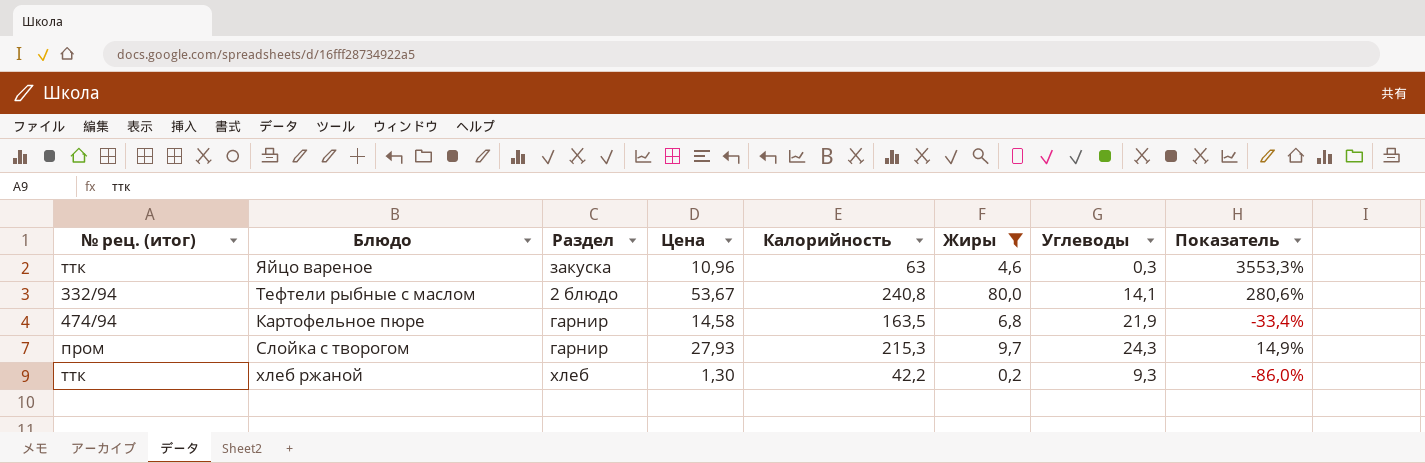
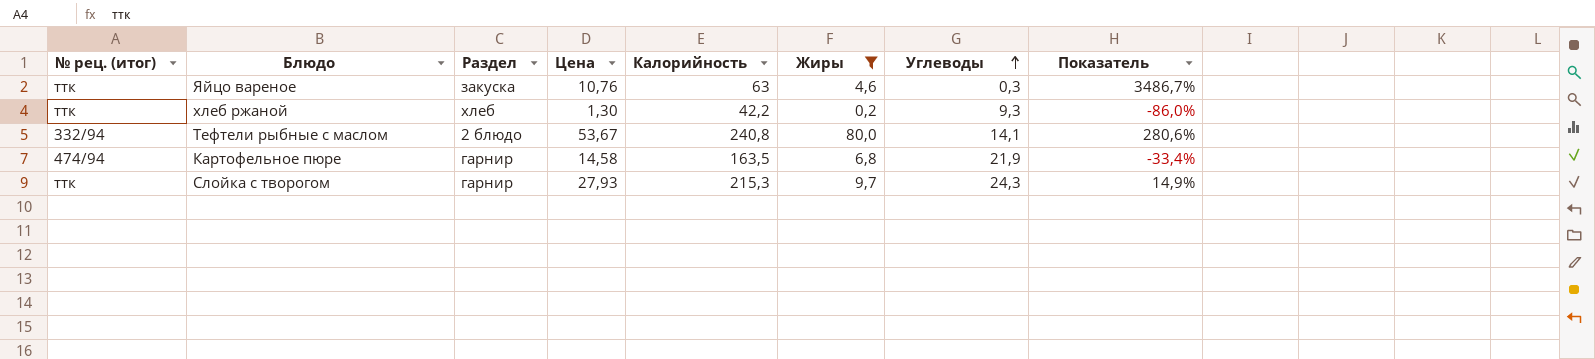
row order: none -> Углеводы ascending
Яйцо вареное | Цена: 10,96 -> 10,76
Яйцо вареное | Показатель: 3553,3% -> 3486,7%
Слойка с творогом | № рец. (итог): пром -> ттк

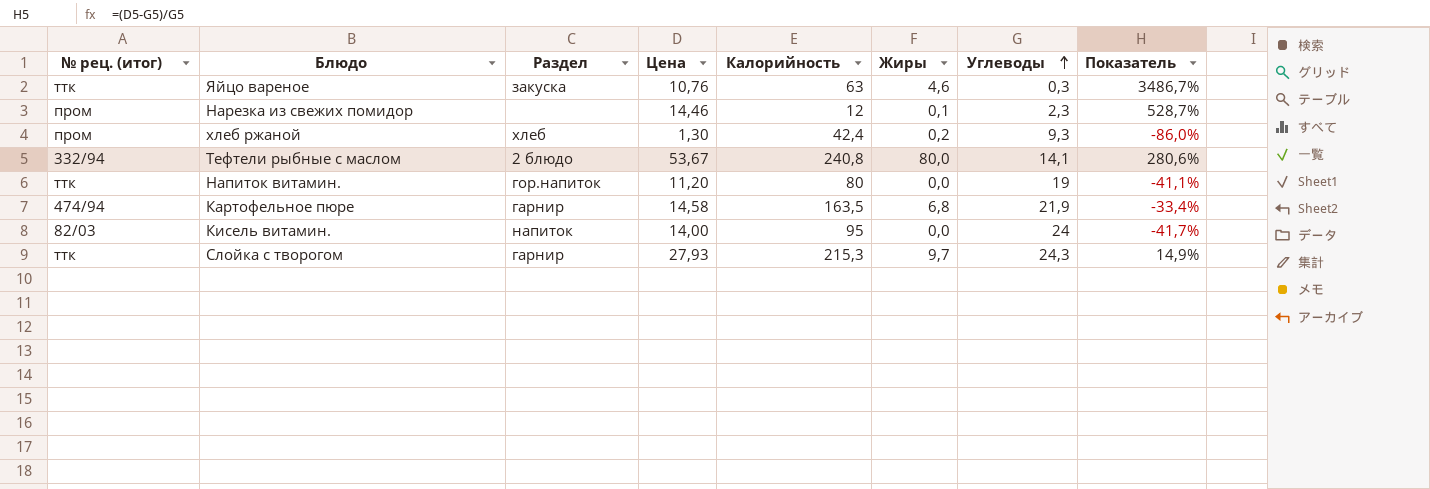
filter: Жиры >= 0,2 -> none
хлеб ржаной | № рец. (итог): ттк -> пром
хлеб ржаной | Калорийность: 42,2 -> 42,4

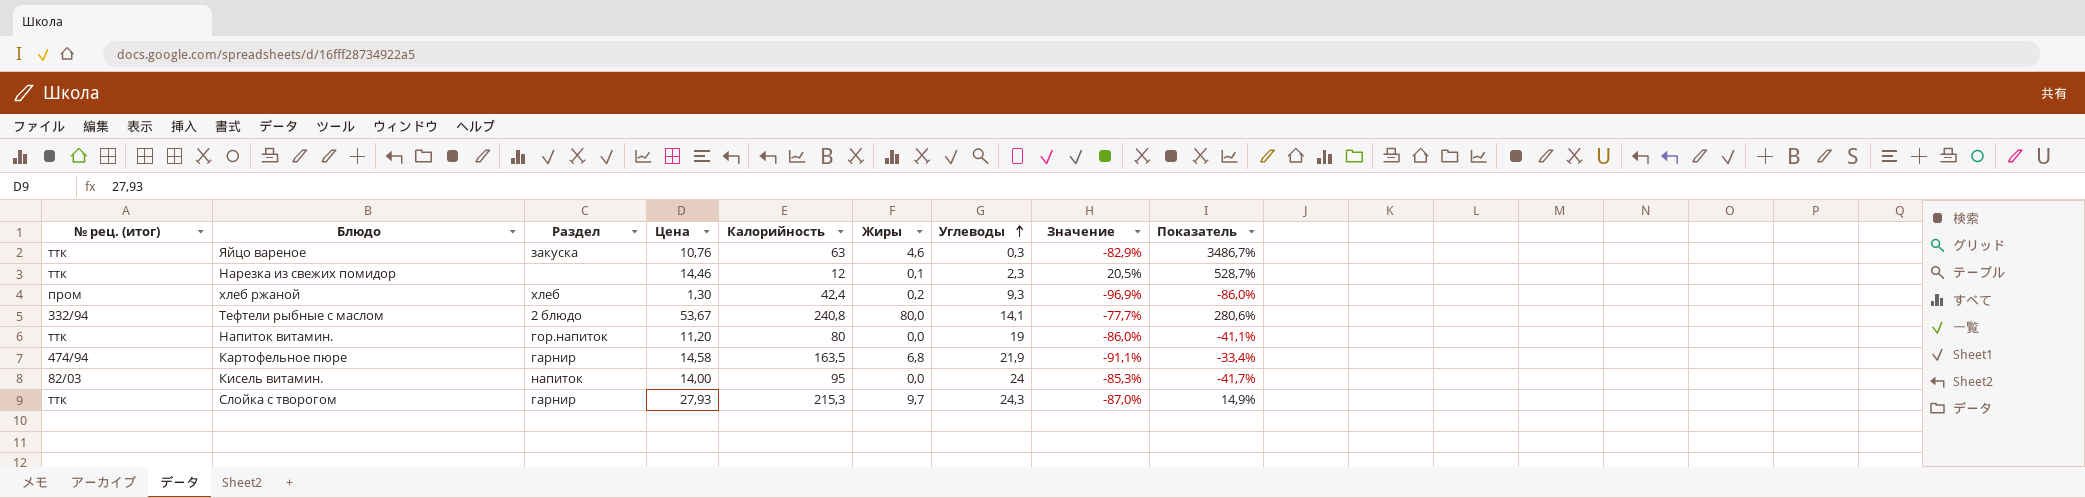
column Значение | formula: none -> ([Цена] - [Калорийность]) / [Калорийность]
Нарезка из свежих помидор | № рец. (итог): пром -> ттк

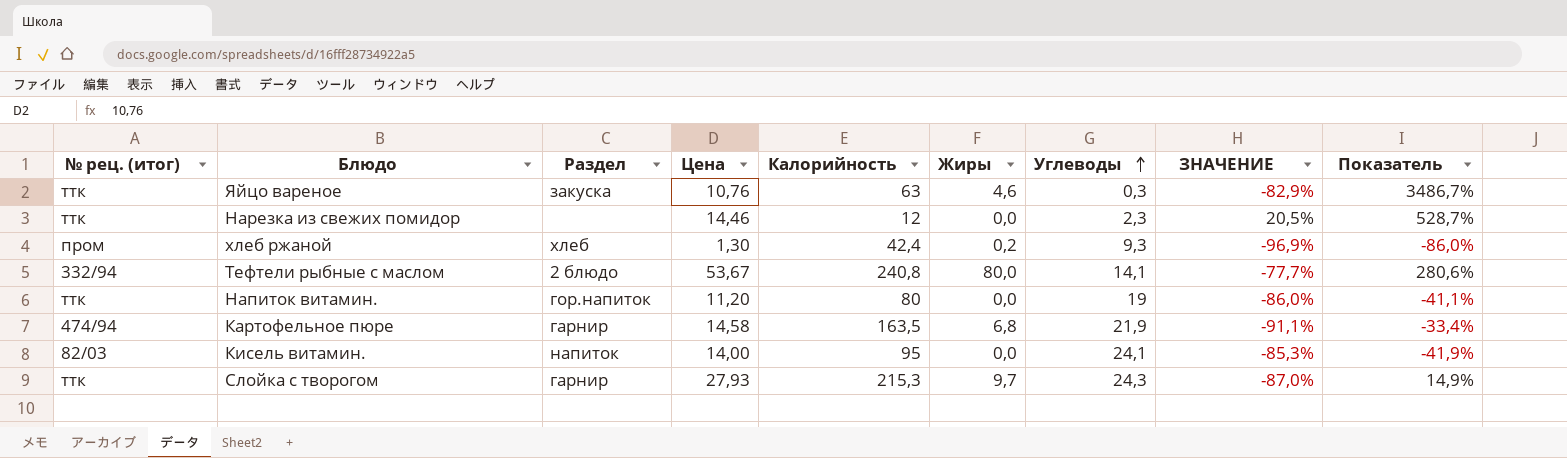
column name: Значение -> ЗНАЧЕНИЕ
Нарезка из свежих помидор | Жиры: 0,1 -> 0,0
Кисель витамин. | Углеводы: 24 -> 24,1
Кисель витамин. | Показатель: -41,7% -> -41,9%

